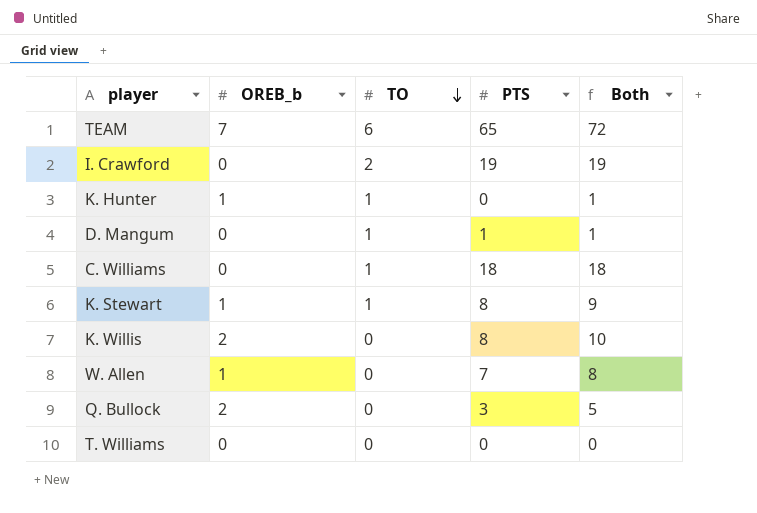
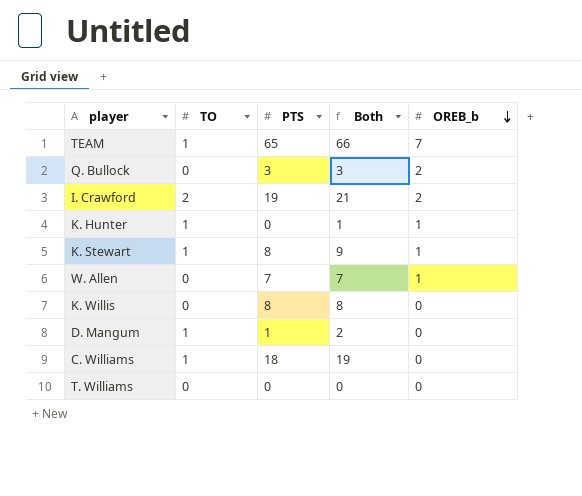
row order: TO descending -> OREB_b descending
column Both | formula: [OREB_b] + [PTS] -> [TO] + [PTS]
column OREB_b | position: 2 -> 5
TEAM | TO: 6 -> 1
I. Crawford | OREB_b: 0 -> 2
K. Willis | OREB_b: 2 -> 0

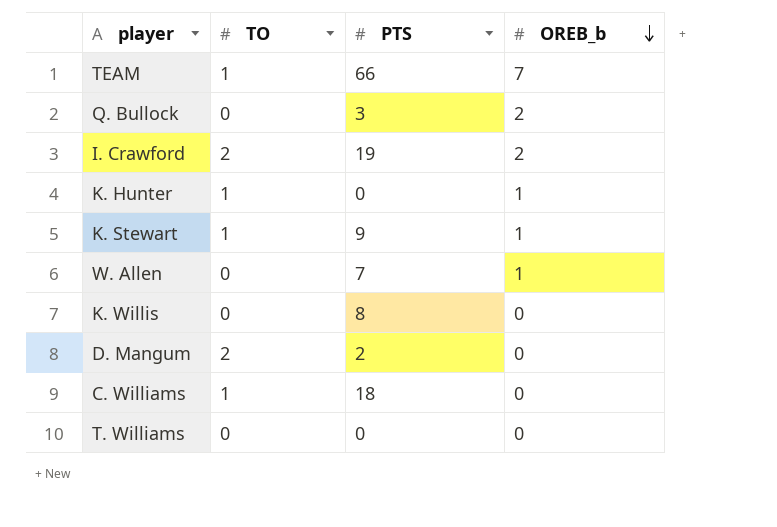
column Both | formula: [TO] + [PTS] -> none
TEAM | PTS: 65 -> 66
K. Stewart | PTS: 8 -> 9
D. Mangum | TO: 1 -> 2
D. Mangum | PTS: 1 -> 2

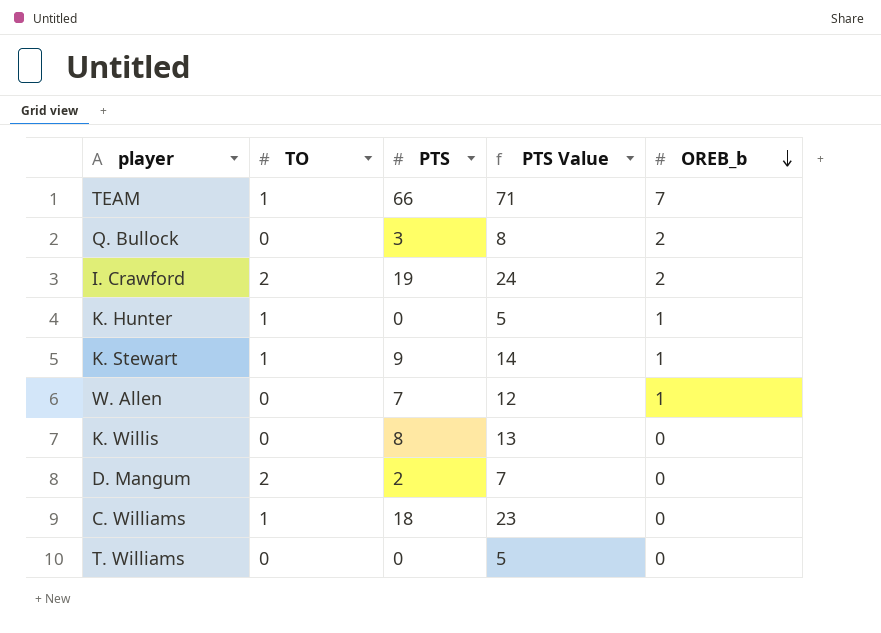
column PTS Value | formula: none -> [PTS] + 5

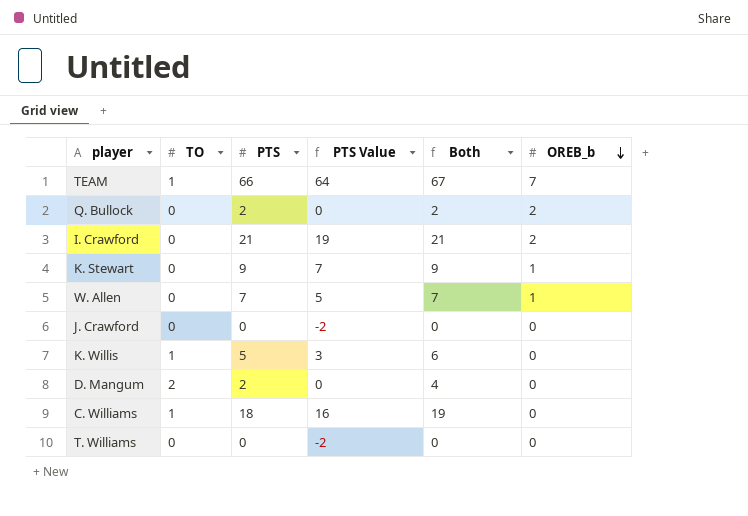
column PTS Value | formula: [PTS] + 5 -> [PTS] - 2
column Both | formula: none -> [TO] + [PTS]
row K. Hunter: 1 | 0 | 5 | 1 -> none
Q. Bullock | PTS: 3 -> 2
I. Crawford | TO: 2 -> 0
I. Crawford | PTS: 19 -> 21
K. Stewart | TO: 1 -> 0
row J. Crawford: none -> 0 | 0 | -2 | 0 | 0
K. Willis | TO: 0 -> 1
K. Willis | PTS: 8 -> 5

